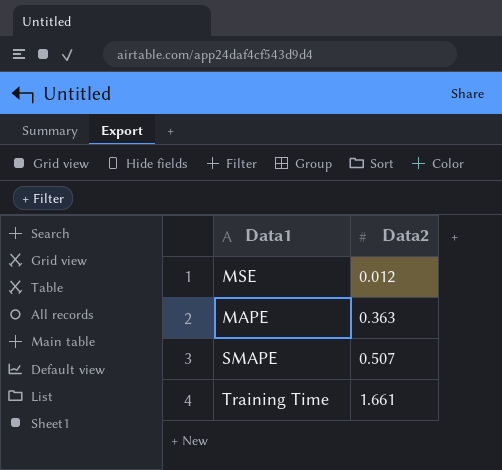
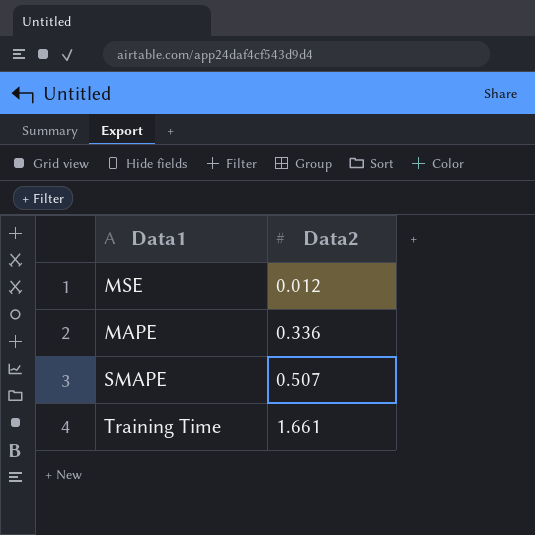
MAPE | Data2: 0.363 -> 0.336

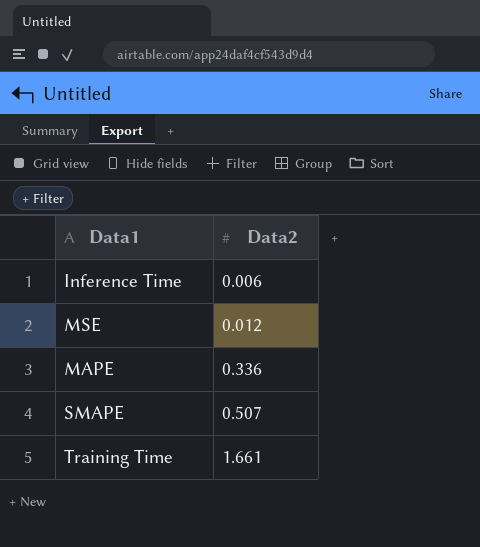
row Inference Time: none -> 0.006

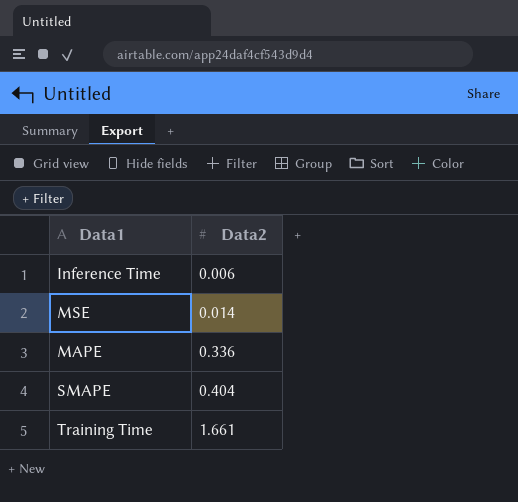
MSE | Data2: 0.012 -> 0.014
SMAPE | Data2: 0.507 -> 0.404

